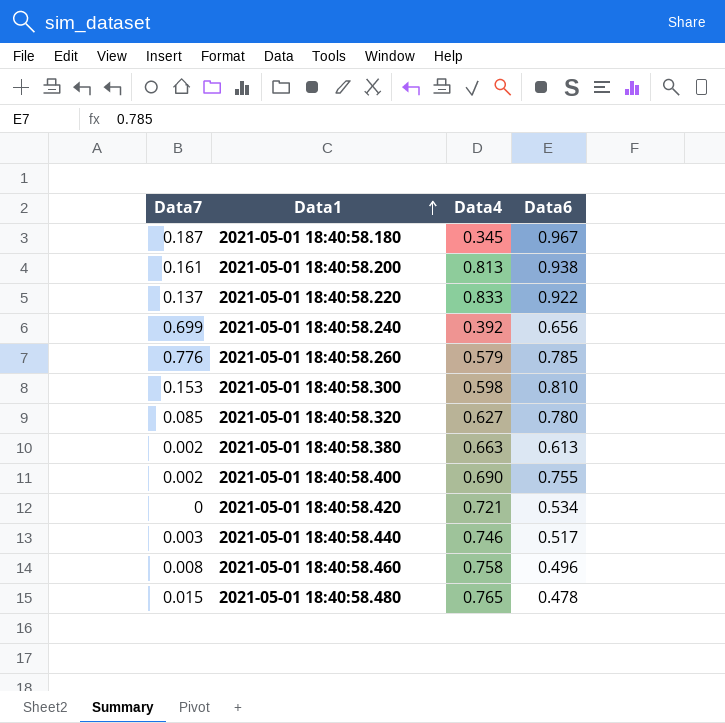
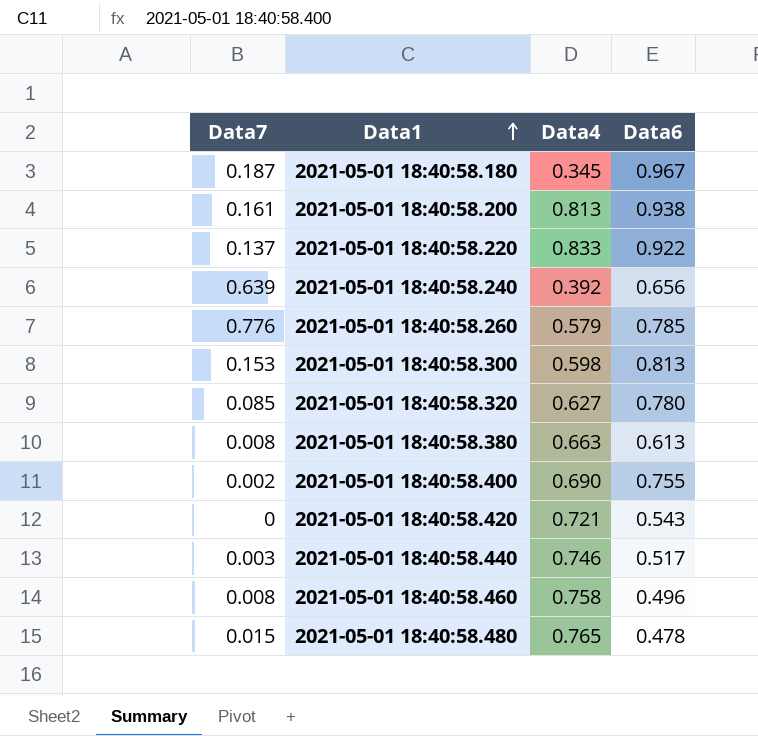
2021-05-01 18:40:58.240 | Data7: 0.699 -> 0.639
2021-05-01 18:40:58.300 | Data6: 0.810 -> 0.813
2021-05-01 18:40:58.380 | Data7: 0.002 -> 0.008
2021-05-01 18:40:58.420 | Data6: 0.534 -> 0.543

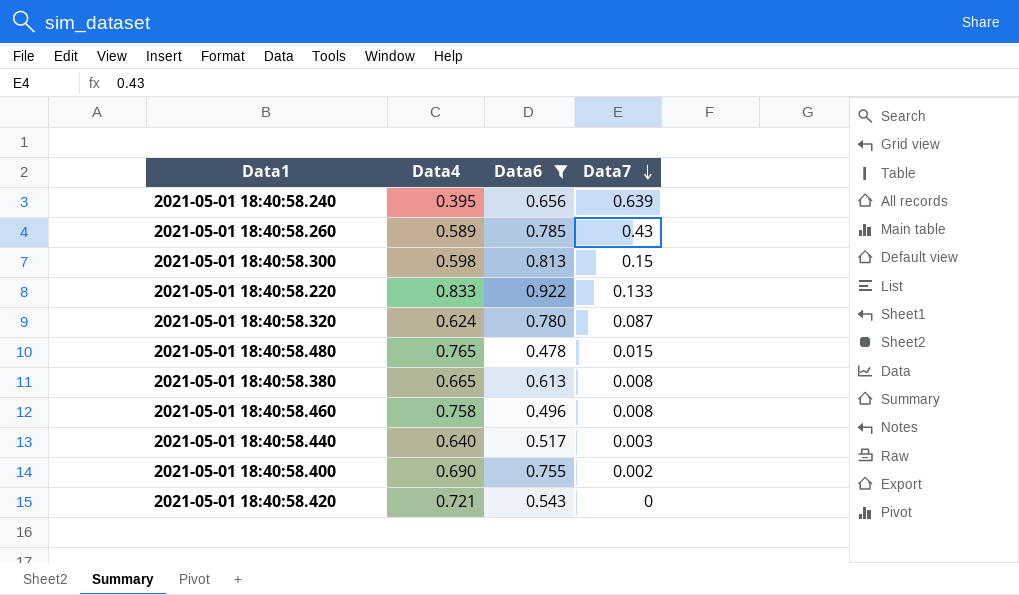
filter: none -> Data6 <= 0.922
row order: Data1 ascending -> Data7 descending
column Data7 | position: 1 -> 4
2021-05-01 18:40:58.240 | Data4: 0.392 -> 0.395
2021-05-01 18:40:58.260 | Data4: 0.579 -> 0.589
2021-05-01 18:40:58.260 | Data7: 0.776 -> 0.43
2021-05-01 18:40:58.300 | Data7: 0.153 -> 0.15
2021-05-01 18:40:58.220 | Data7: 0.137 -> 0.133
2021-05-01 18:40:58.320 | Data4: 0.627 -> 0.624
2021-05-01 18:40:58.320 | Data7: 0.085 -> 0.087
2021-05-01 18:40:58.380 | Data4: 0.663 -> 0.665
2021-05-01 18:40:58.440 | Data4: 0.746 -> 0.640

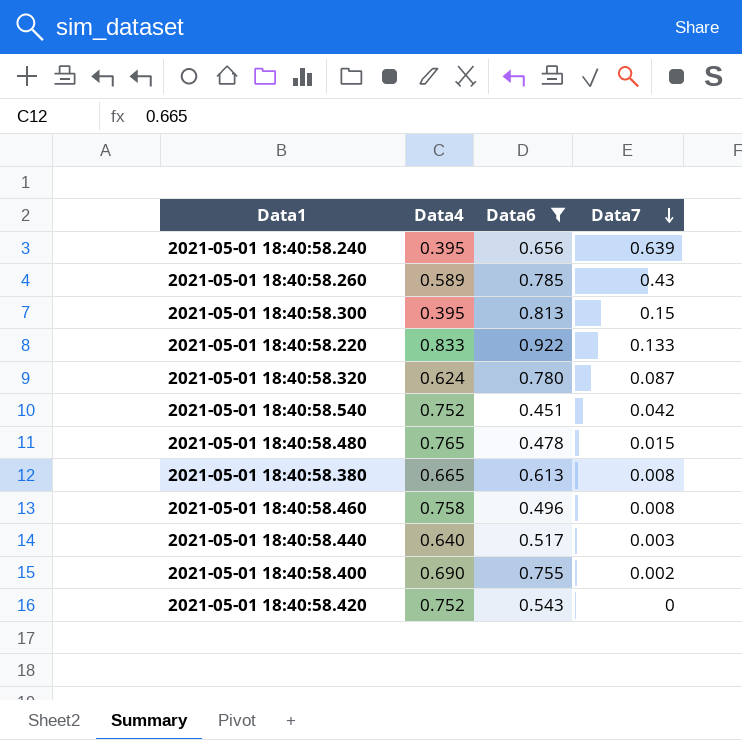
2021-05-01 18:40:58.300 | Data4: 0.598 -> 0.395
row 2021-05-01 18:40:58.540: none -> 0.752 | 0.451 | 0.042
2021-05-01 18:40:58.420 | Data4: 0.721 -> 0.752

